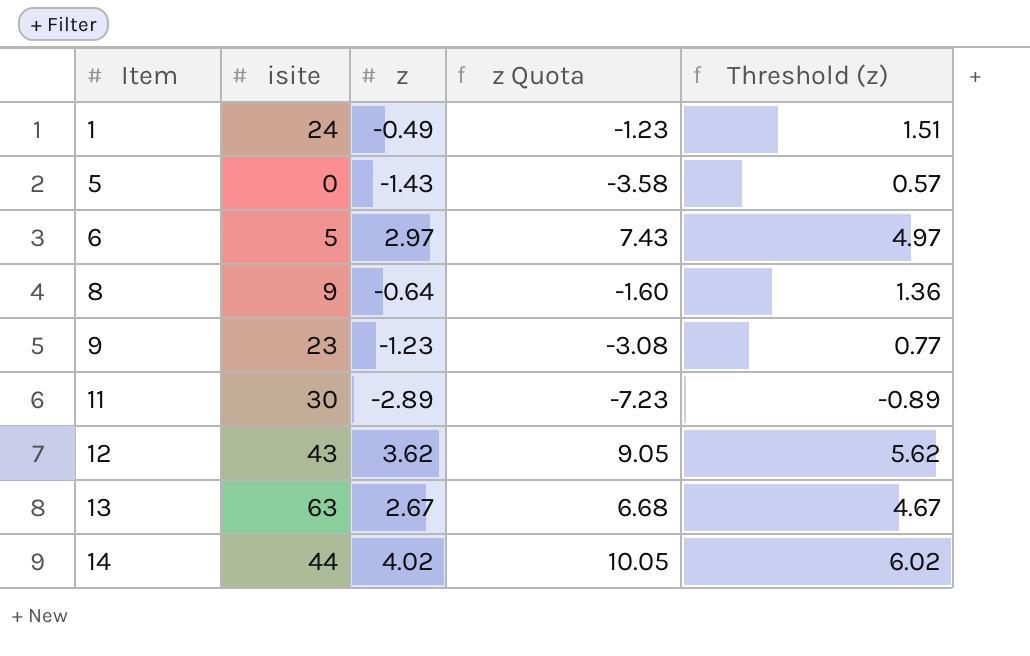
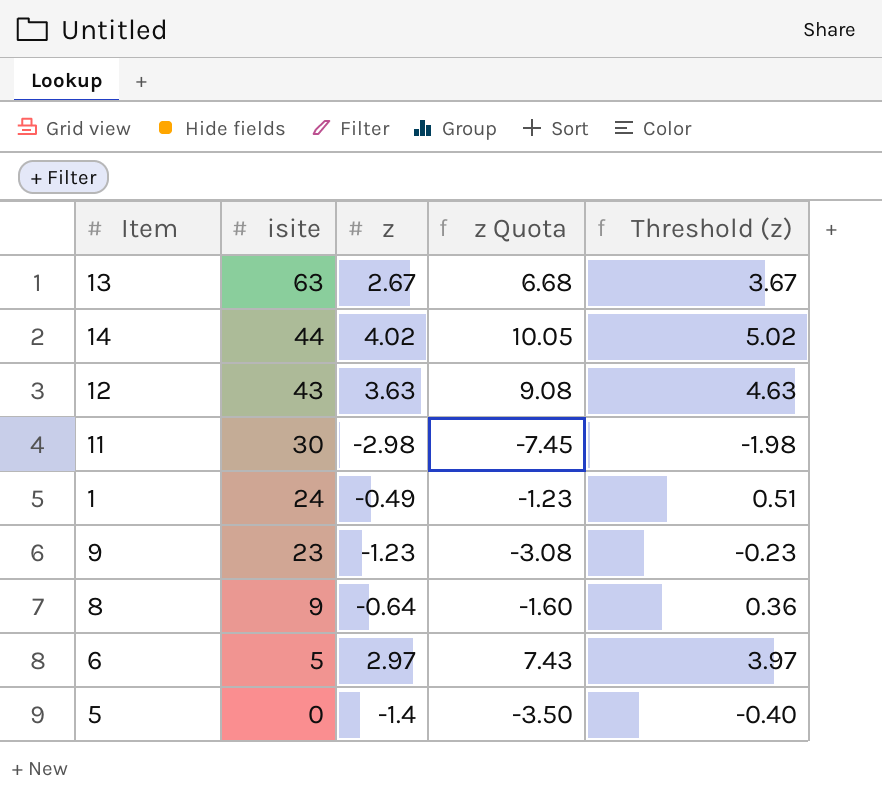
row order: Item ascending -> isite descending
column Threshold (z) | formula: [z] + 2 -> [z] + 1
12 | z: 3.62 -> 3.63
12 | z Quota: 9.05 -> 9.08
11 | z: -2.89 -> -2.98
11 | z Quota: -7.23 -> -7.45
5 | z: -1.43 -> -1.4
5 | z Quota: -3.58 -> -3.50

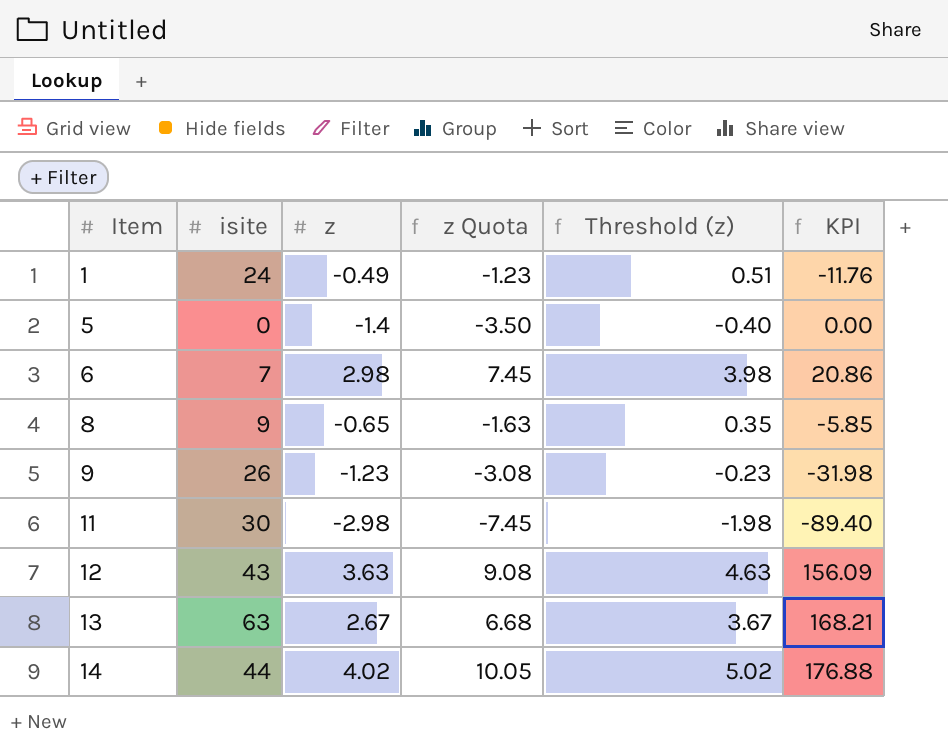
row order: isite descending -> Item ascending
column KPI | formula: none -> [isite] * [z]
6 | isite: 5 -> 7
6 | z: 2.97 -> 2.98
6 | z Quota: 7.43 -> 7.45
6 | Threshold (z): 3.97 -> 3.98
8 | z: -0.64 -> -0.65
8 | z Quota: -1.60 -> -1.63
8 | Threshold (z): 0.36 -> 0.35
9 | isite: 23 -> 26

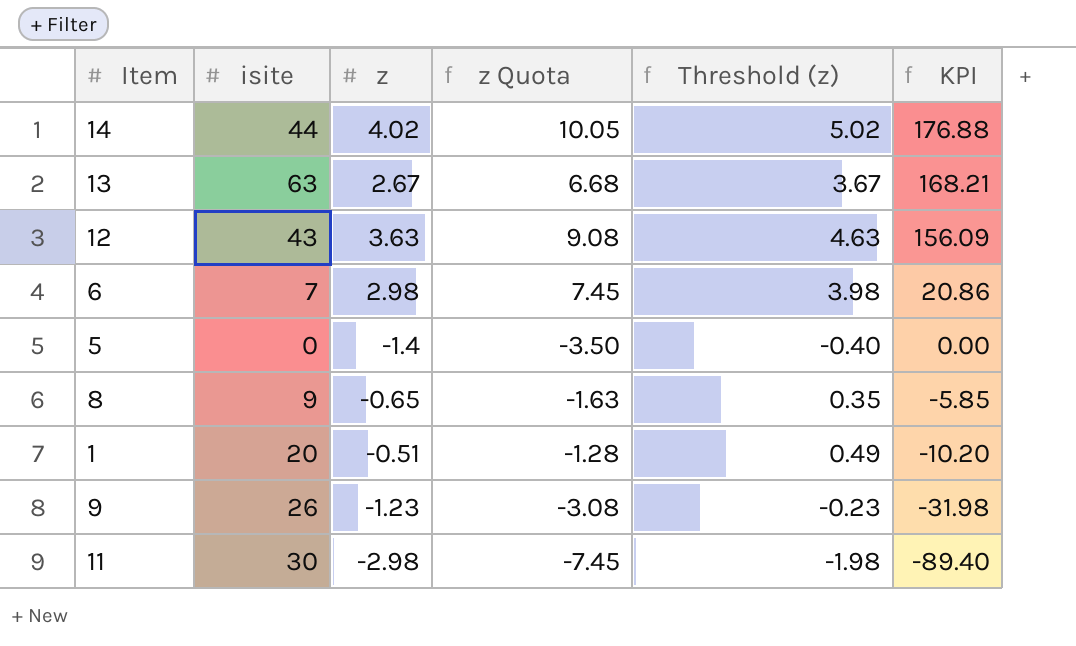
row order: Item ascending -> KPI descending
1 | isite: 24 -> 20
1 | z: -0.49 -> -0.51
1 | z Quota: -1.23 -> -1.28
1 | Threshold (z): 0.51 -> 0.49
1 | KPI: -11.76 -> -10.20

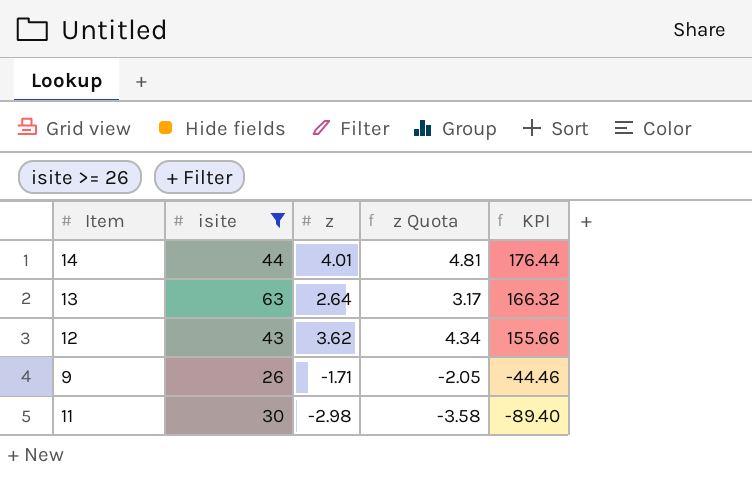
filter: none -> isite >= 26
column Threshold (z) | formula: [z] + 1 -> none
column z Quota | formula: [z] * 2.5 -> [z] * 1.2
14 | z: 4.02 -> 4.01
14 | KPI: 176.88 -> 176.44
13 | z: 2.67 -> 2.64
13 | KPI: 168.21 -> 166.32
12 | z: 3.63 -> 3.62
12 | KPI: 156.09 -> 155.66
9 | z: -1.23 -> -1.71
9 | KPI: -31.98 -> -44.46

